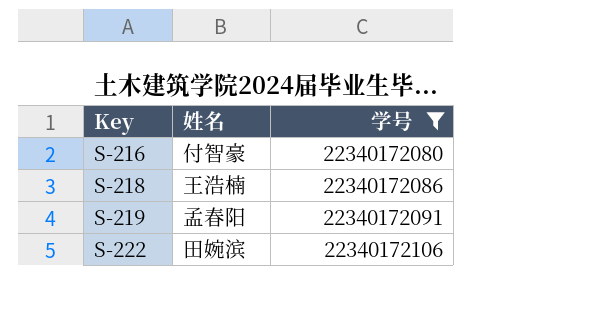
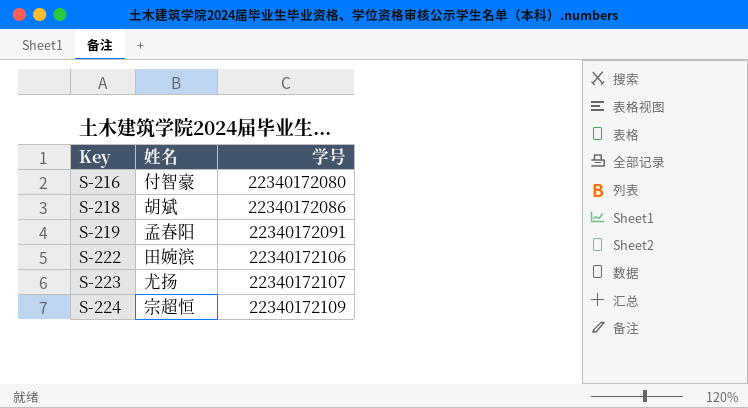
filter: 学号 <= 22340172106 -> none
S-218 | 姓名: 王浩楠 -> 胡斌

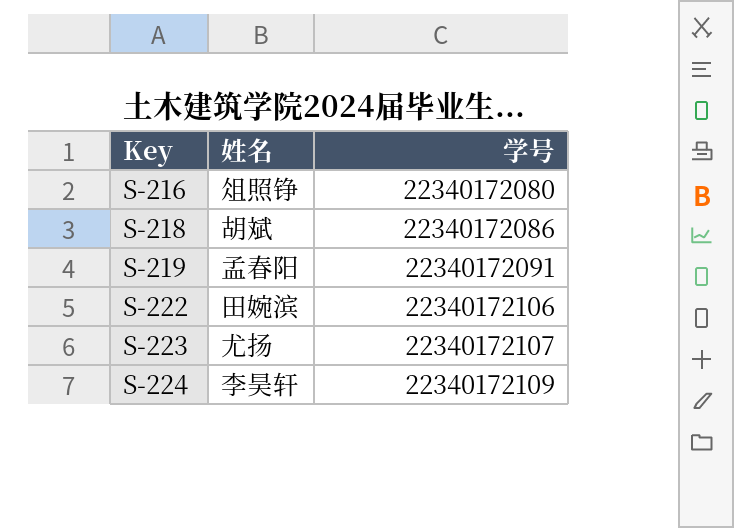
S-216 | 姓名: 付智豪 -> 俎照铮
S-224 | 姓名: 宗超恒 -> 李昊轩

